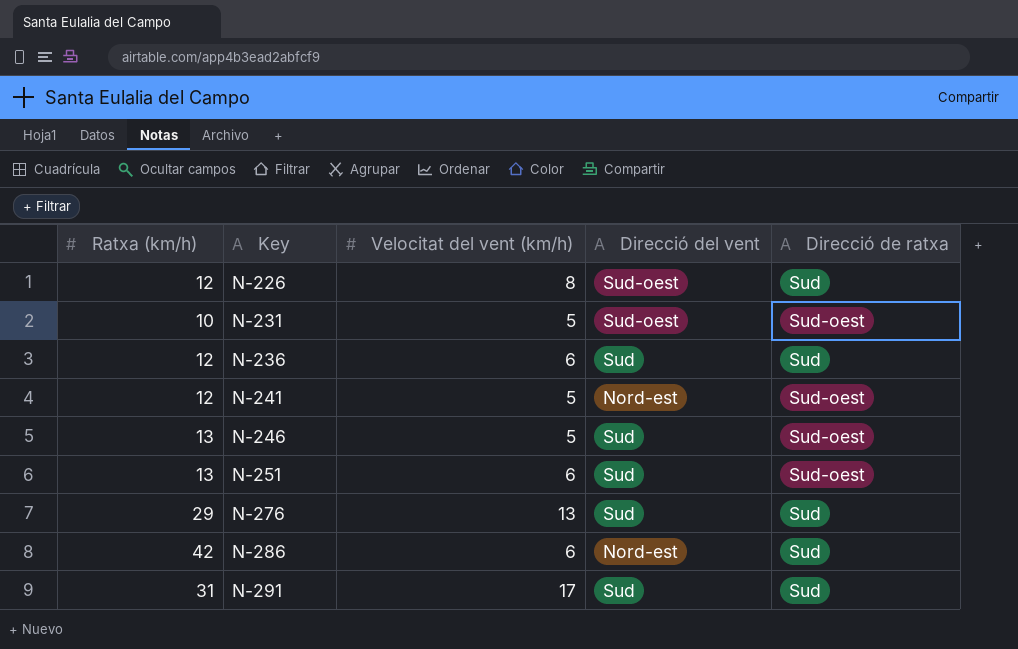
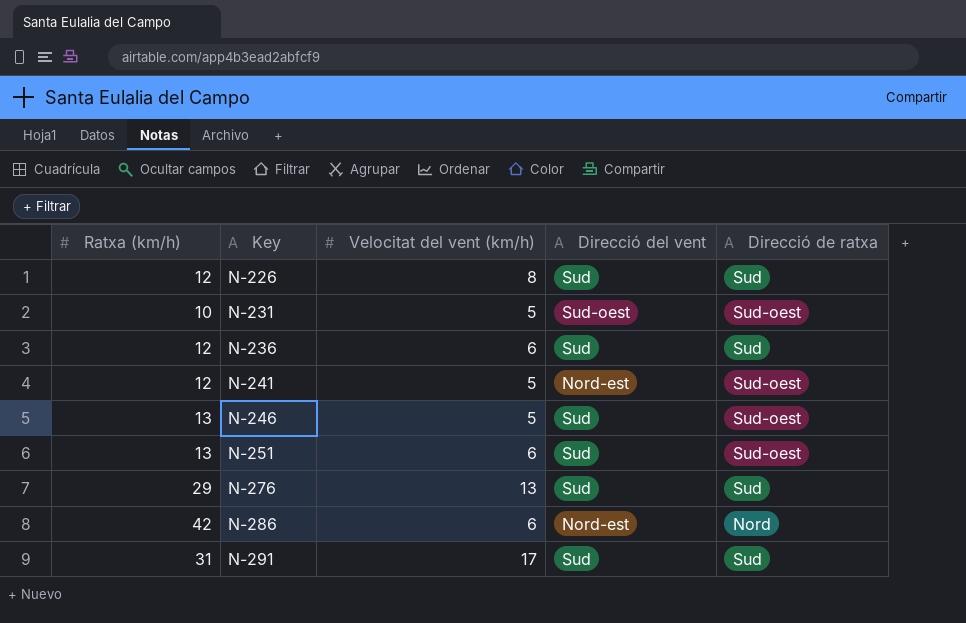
N-226 | Direcció del vent: Sud-oest -> Sud
N-286 | Direcció de ratxa: Sud -> Nord

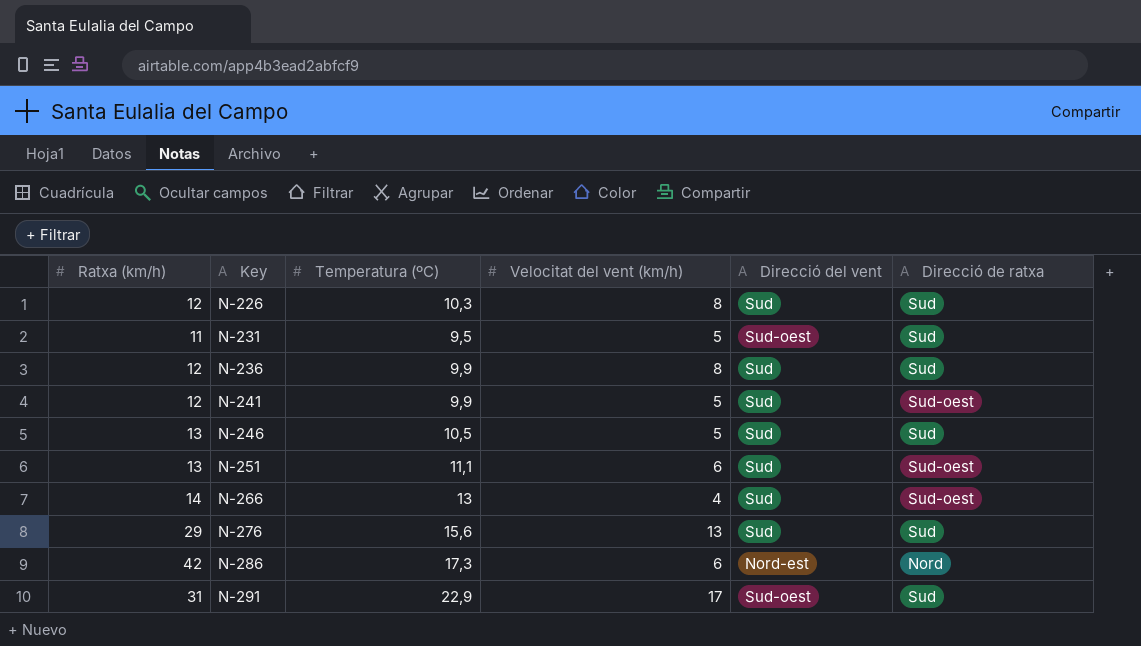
column Temperatura (ºC) | position: none -> 3
N-231 | Ratxa (km/h): 10 -> 11
N-231 | Direcció de ratxa: Sud-oest -> Sud
N-236 | Velocitat del vent (km/h): 6 -> 8
N-241 | Direcció del vent: Nord-est -> Sud
N-246 | Direcció de ratxa: Sud-oest -> Sud
row N-266: none -> 14 | 13 | 4 | Sud | Sud-oest
N-291 | Direcció del vent: Sud -> Sud-oest

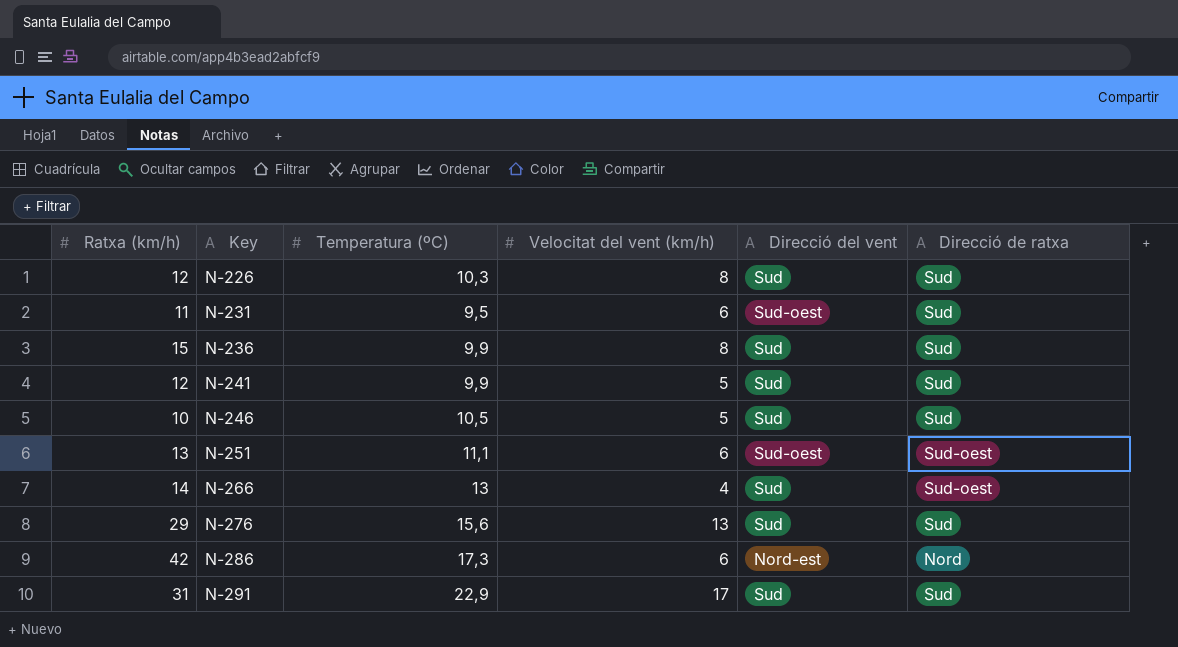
N-231 | Velocitat del vent (km/h): 5 -> 6
N-236 | Ratxa (km/h): 12 -> 15
N-241 | Direcció de ratxa: Sud-oest -> Sud
N-246 | Ratxa (km/h): 13 -> 10
N-251 | Direcció del vent: Sud -> Sud-oest
N-291 | Direcció del vent: Sud-oest -> Sud

